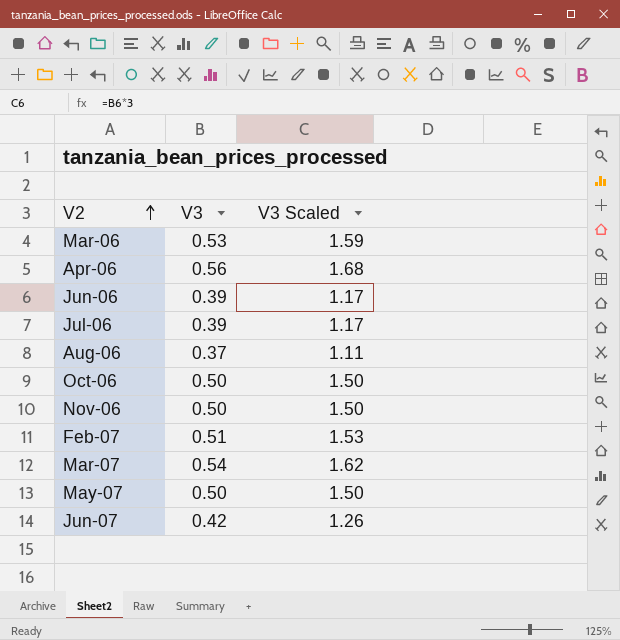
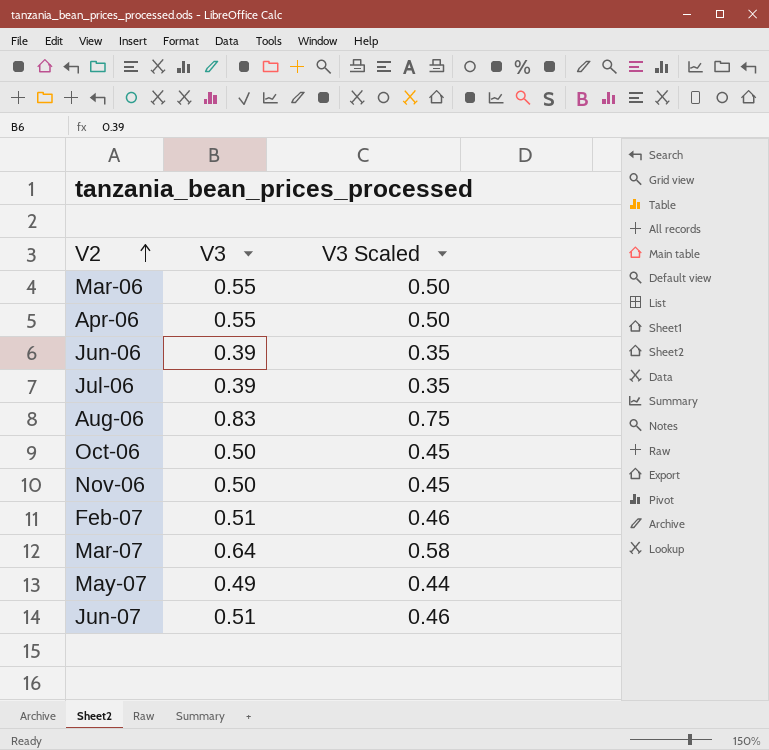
column V3 Scaled | formula: [V3] * 3 -> [V3] * 0.9
Mar-06 | V3: 0.53 -> 0.55
Apr-06 | V3: 0.56 -> 0.55
Aug-06 | V3: 0.37 -> 0.83
Mar-07 | V3: 0.54 -> 0.64
May-07 | V3: 0.50 -> 0.49
Jun-07 | V3: 0.42 -> 0.51

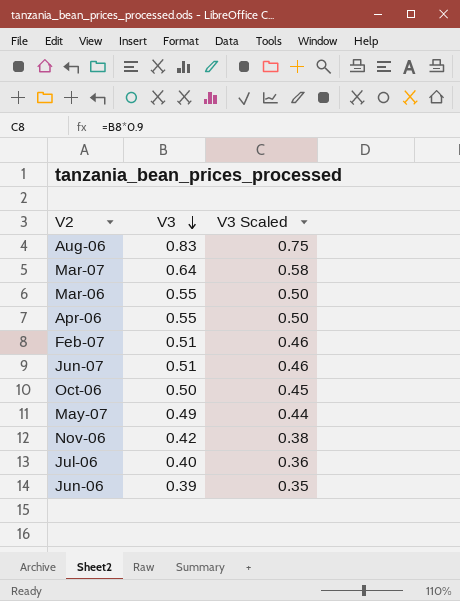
row order: V2 ascending -> V3 descending
Nov-06 | V3: 0.50 -> 0.42
Nov-06 | V3 Scaled: 0.45 -> 0.38
Jul-06 | V3: 0.39 -> 0.40
Jul-06 | V3 Scaled: 0.35 -> 0.36

